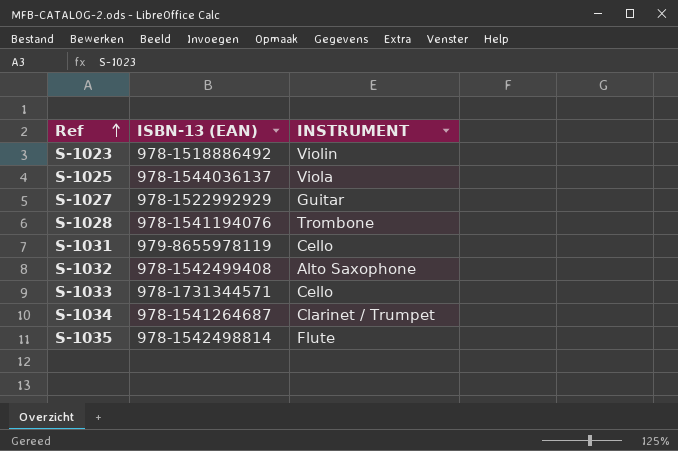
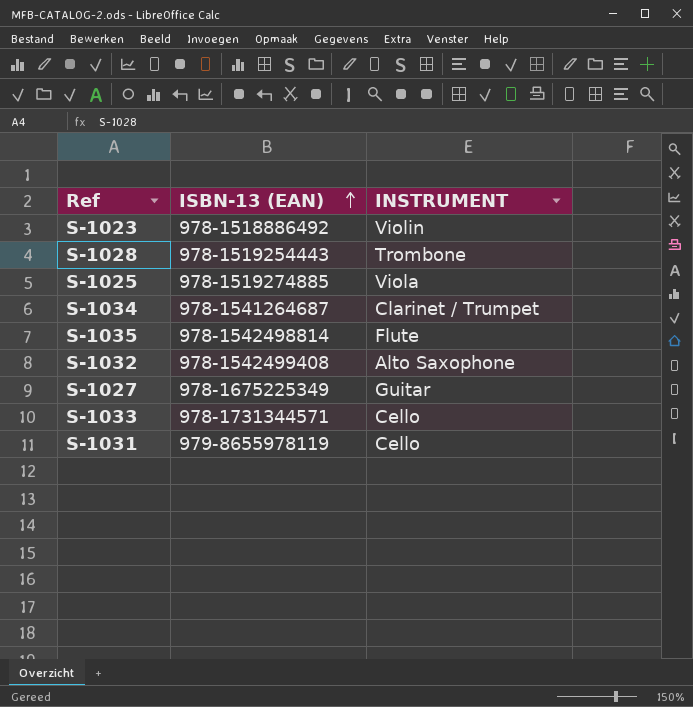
row order: Ref ascending -> ISBN-13 (EAN) ascending
S-1028 | ISBN-13 (EAN): 978-1541194076 -> 978-1519254443
S-1025 | ISBN-13 (EAN): 978-1544036137 -> 978-1519274885
S-1027 | ISBN-13 (EAN): 978-1522992929 -> 978-1675225349

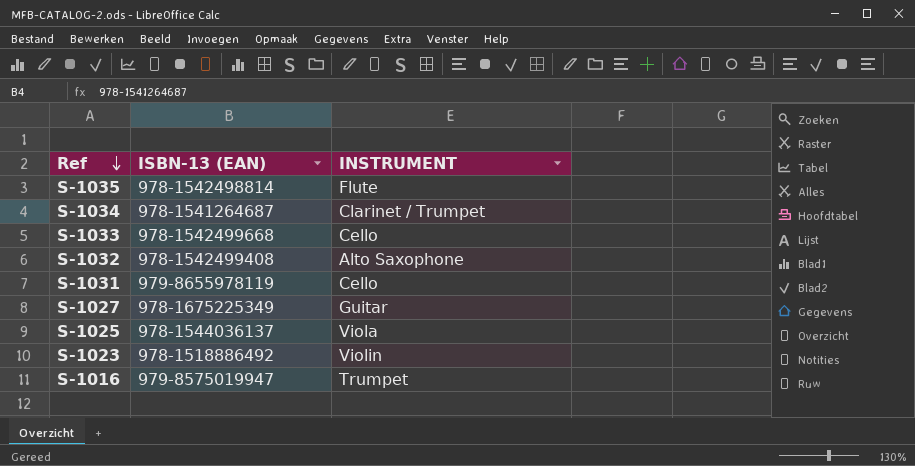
row order: ISBN-13 (EAN) ascending -> Ref descending
row S-1028: 978-1519254443 | Trombone -> none
S-1033 | ISBN-13 (EAN): 978-1731344571 -> 978-1542499668
S-1025 | ISBN-13 (EAN): 978-1519274885 -> 978-1544036137
row S-1016: none -> 979-8575019947 | Trumpet

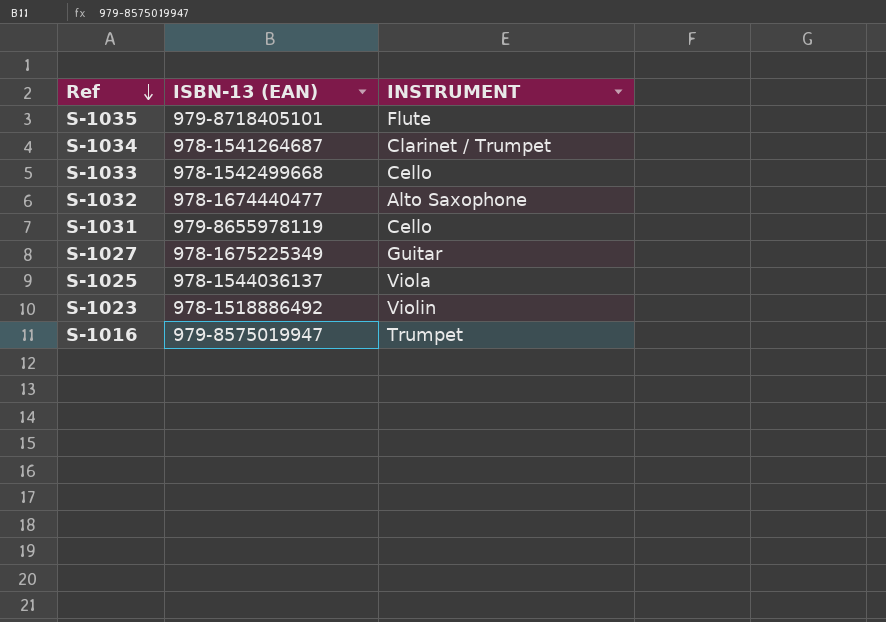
S-1035 | ISBN-13 (EAN): 978-1542498814 -> 979-8718405101
S-1032 | ISBN-13 (EAN): 978-1542499408 -> 978-1674440477

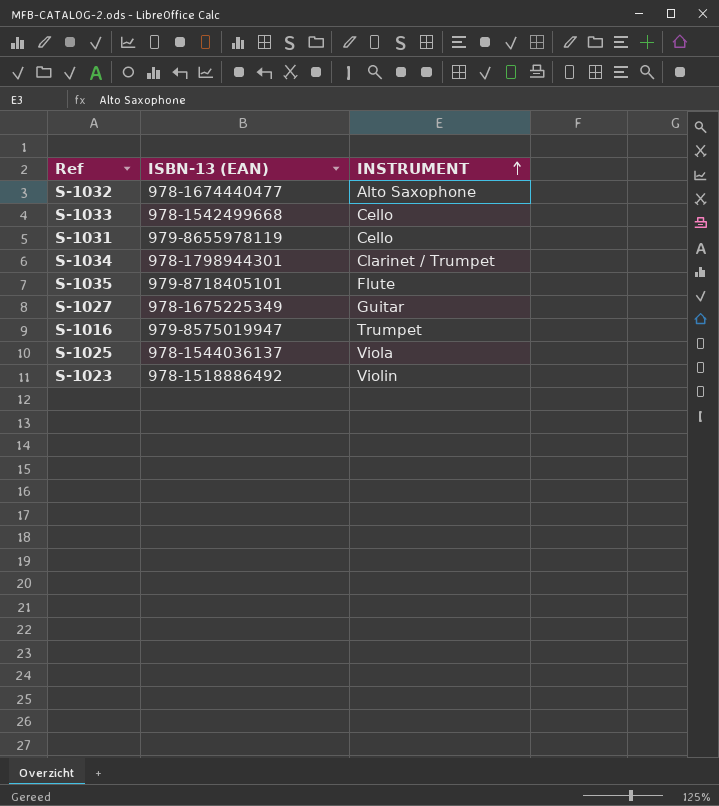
row order: Ref descending -> INSTRUMENT ascending
S-1034 | ISBN-13 (EAN): 978-1541264687 -> 978-1798944301

